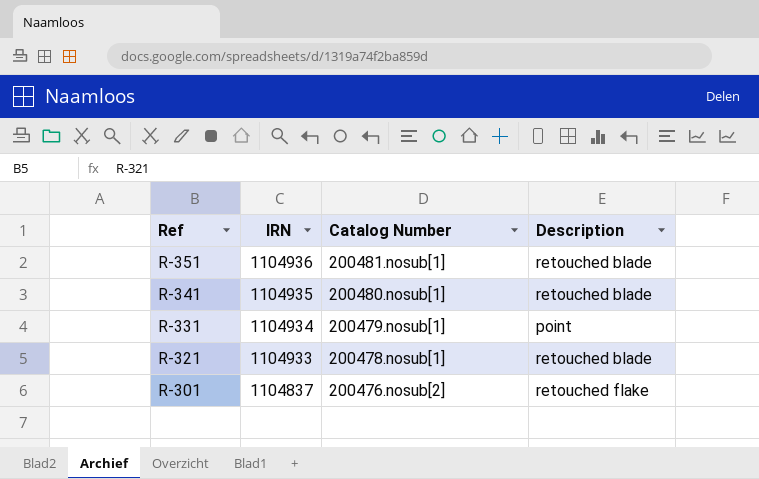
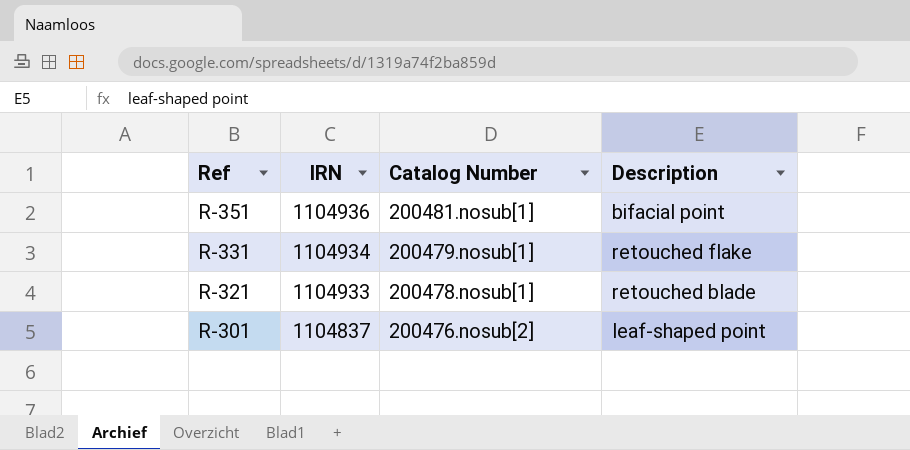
row R-341: 1104935 | 200480.nosub[1] | retouched blade -> none
R-351 | Description: retouched blade -> bifacial point
R-331 | Description: point -> retouched flake
R-301 | Description: retouched flake -> leaf-shaped point

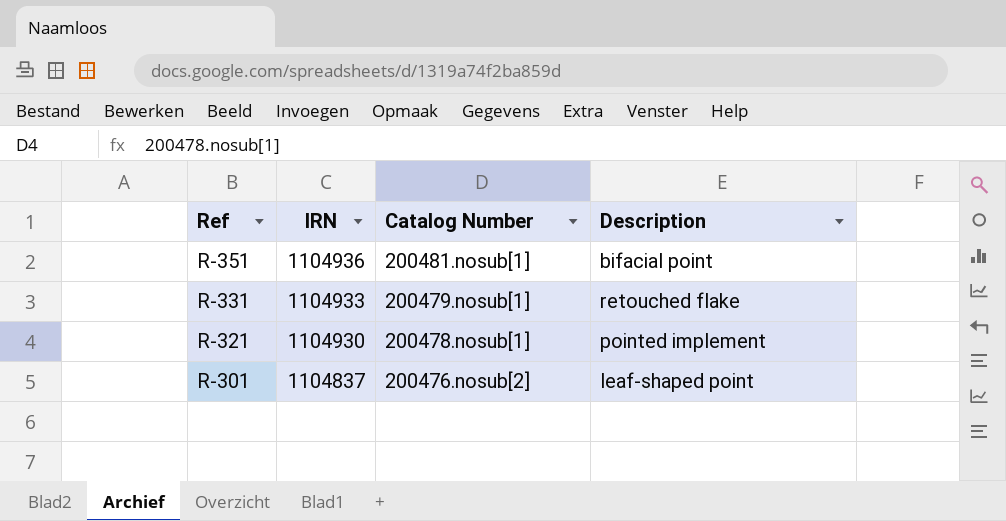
R-331 | IRN: 1104934 -> 1104933
R-321 | IRN: 1104933 -> 1104930
R-321 | Description: retouched blade -> pointed implement

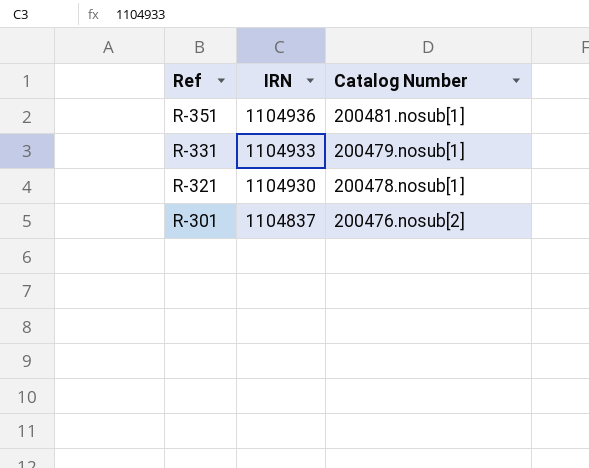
column Description | position: 4 -> none

